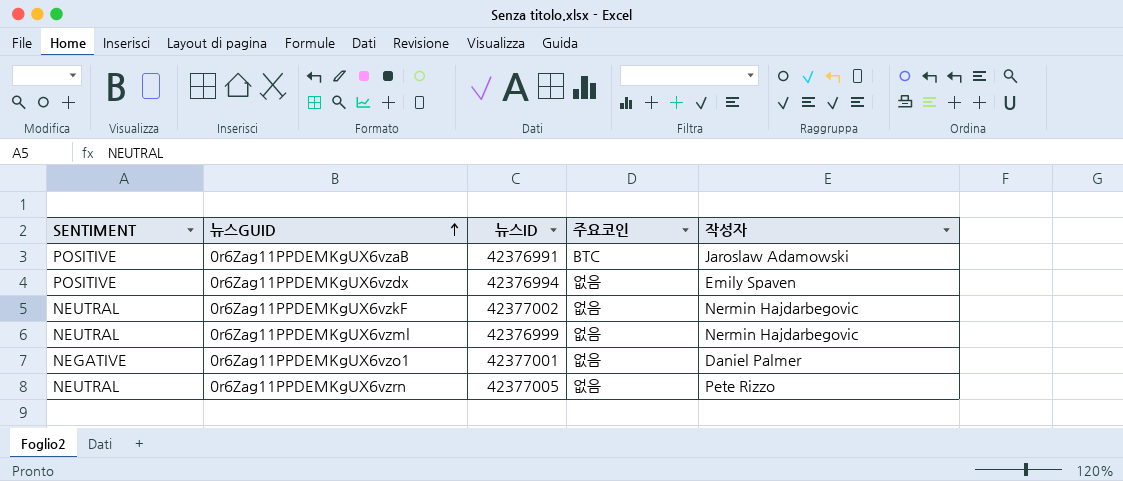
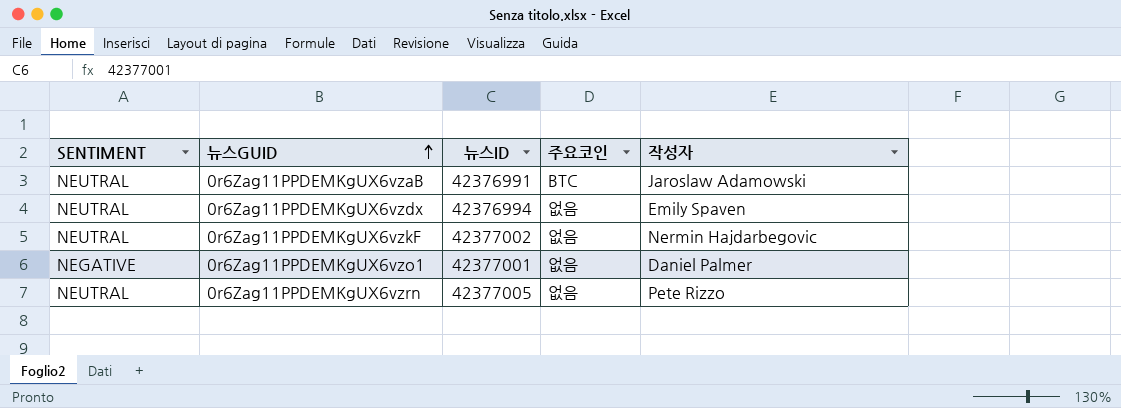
row 0r6Zag11PPDEMKgUX6vzml: NEUTRAL | 42376999 | 없음 | Nermin Hajdarbegovic -> none
0r6Zag11PPDEMKgUX6vzaB | SENTIMENT: POSITIVE -> NEUTRAL
0r6Zag11PPDEMKgUX6vzdx | SENTIMENT: POSITIVE -> NEUTRAL

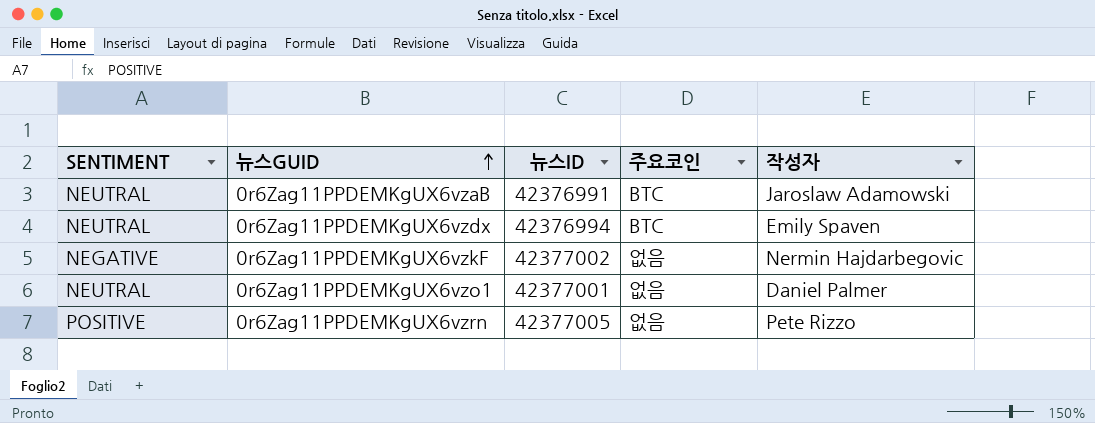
0r6Zag11PPDEMKgUX6vzdx | 주요코인: 없음 -> BTC
0r6Zag11PPDEMKgUX6vzkF | SENTIMENT: NEUTRAL -> NEGATIVE
0r6Zag11PPDEMKgUX6vzo1 | SENTIMENT: NEGATIVE -> NEUTRAL
0r6Zag11PPDEMKgUX6vzrn | SENTIMENT: NEUTRAL -> POSITIVE

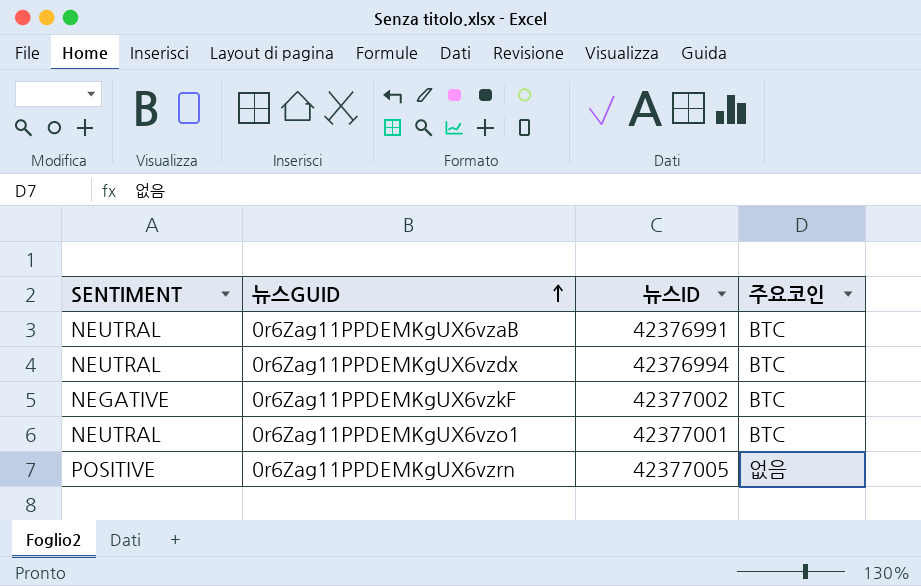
column 작성자 | position: 5 -> none
0r6Zag11PPDEMKgUX6vzkF | 주요코인: 없음 -> BTC
0r6Zag11PPDEMKgUX6vzo1 | 주요코인: 없음 -> BTC

